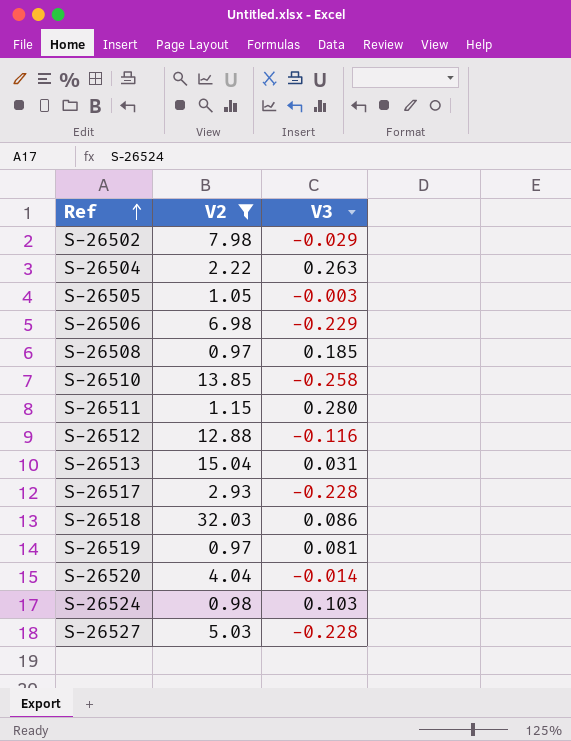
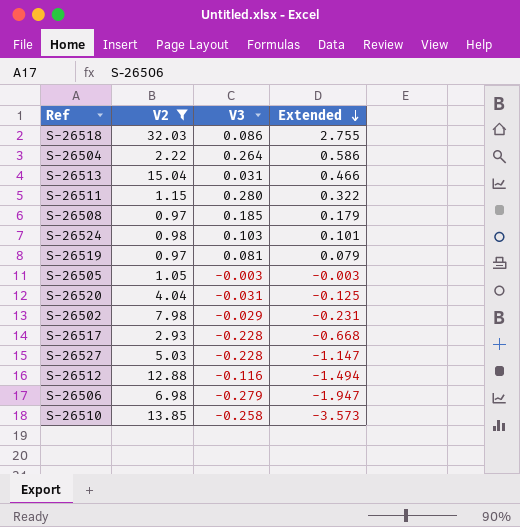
row order: Ref ascending -> Extended descending
column Extended | formula: none -> [V2] * [V3]
S-26504 | V3: 0.263 -> 0.264
S-26520 | V3: -0.014 -> -0.031
S-26506 | V3: -0.229 -> -0.279

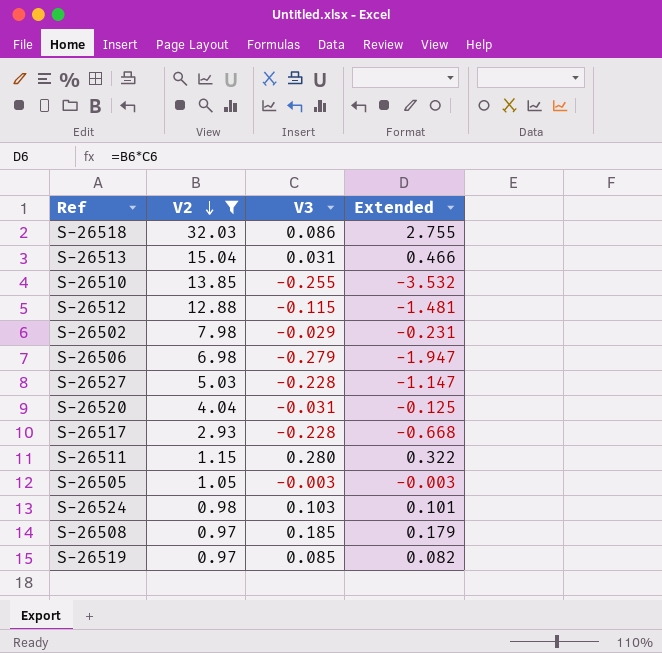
row order: Extended descending -> V2 descending
row S-26504: 2.22 | 0.264 | 0.586 -> none
S-26510 | V3: -0.258 -> -0.255
S-26510 | Extended: -3.573 -> -3.532
S-26512 | V3: -0.116 -> -0.115
S-26512 | Extended: -1.494 -> -1.481
S-26519 | V3: 0.081 -> 0.085
S-26519 | Extended: 0.079 -> 0.082

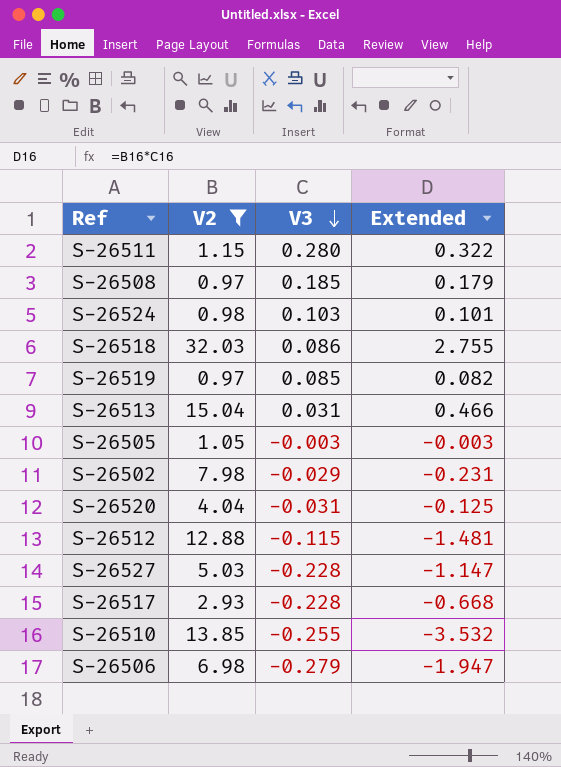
row order: V2 descending -> V3 descending

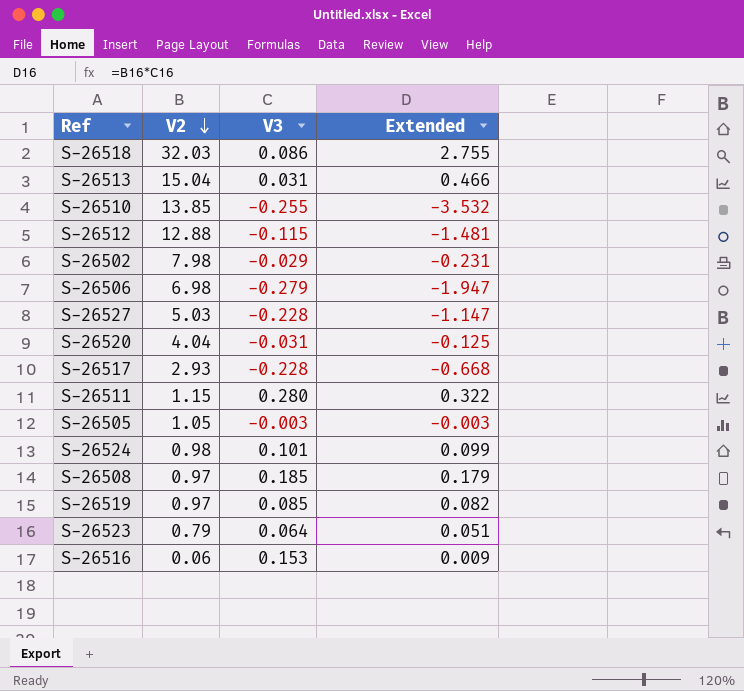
filter: V2 >= 0.97 -> none
row order: V3 descending -> V2 descending
S-26524 | V3: 0.103 -> 0.101
S-26524 | Extended: 0.101 -> 0.099

